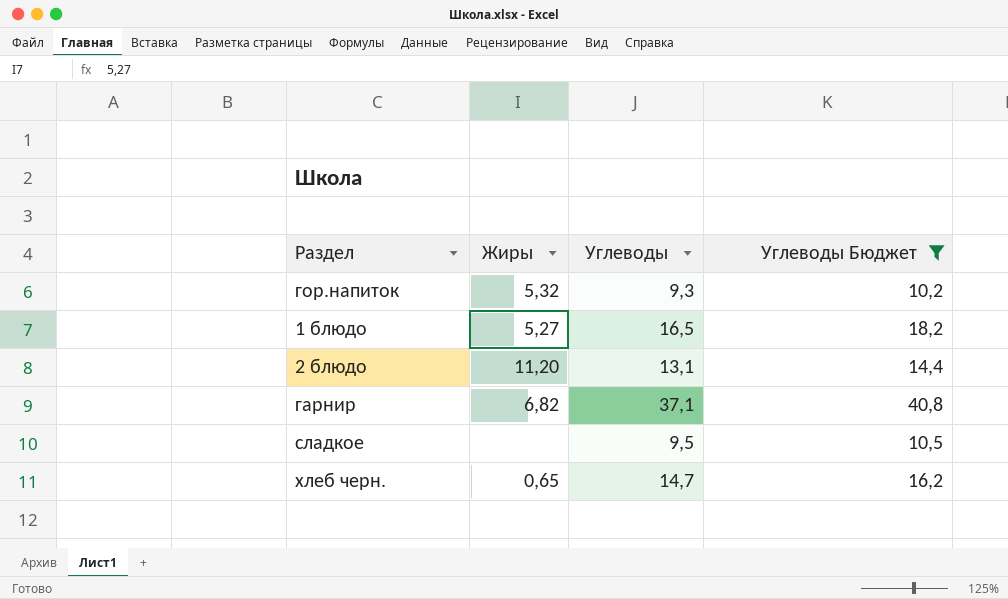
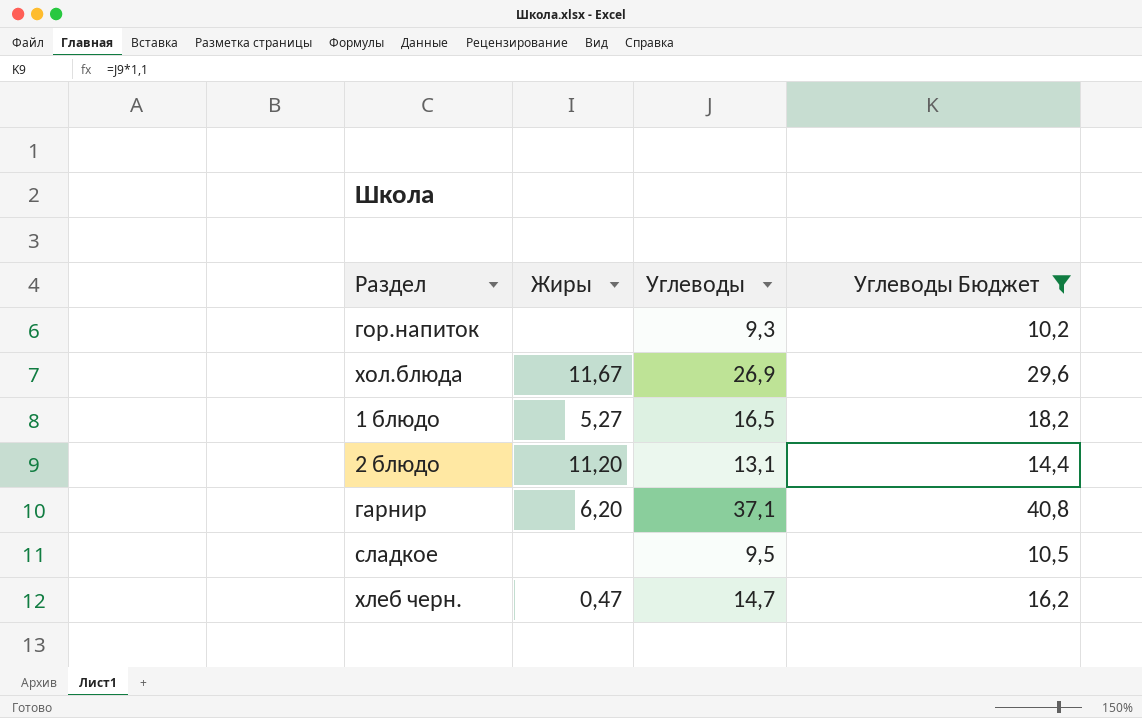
гор.напиток | Жиры: 5,32 -> none
row хол.блюда: none -> 11,67 | 26,9 | 29,6
гарнир | Жиры: 6,82 -> 6,20
хлеб черн. | Жиры: 0,65 -> 0,47

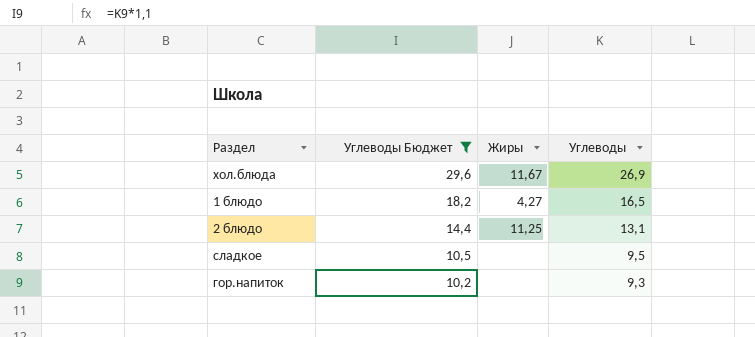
row order: none -> Углеводы Бюджет descending
column Углеводы Бюджет | position: 4 -> 2
row гарнир: 6,20 | 37,1 | 40,8 -> none
row хлеб черн.: 0,47 | 14,7 | 16,2 -> none
1 блюдо | Жиры: 5,27 -> 4,27
2 блюдо | Жиры: 11,20 -> 11,25

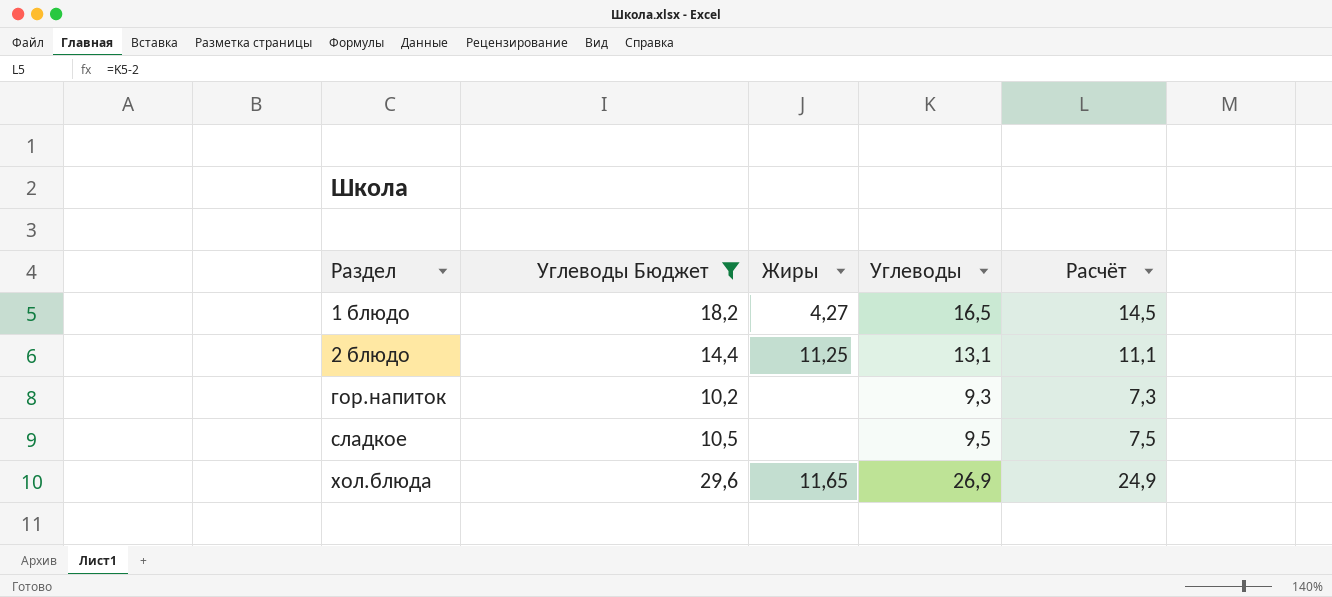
row order: Углеводы Бюджет descending -> Раздел ascending
column Расчёт | formula: none -> [Углеводы] - 2
хол.блюда | Жиры: 11,67 -> 11,65

